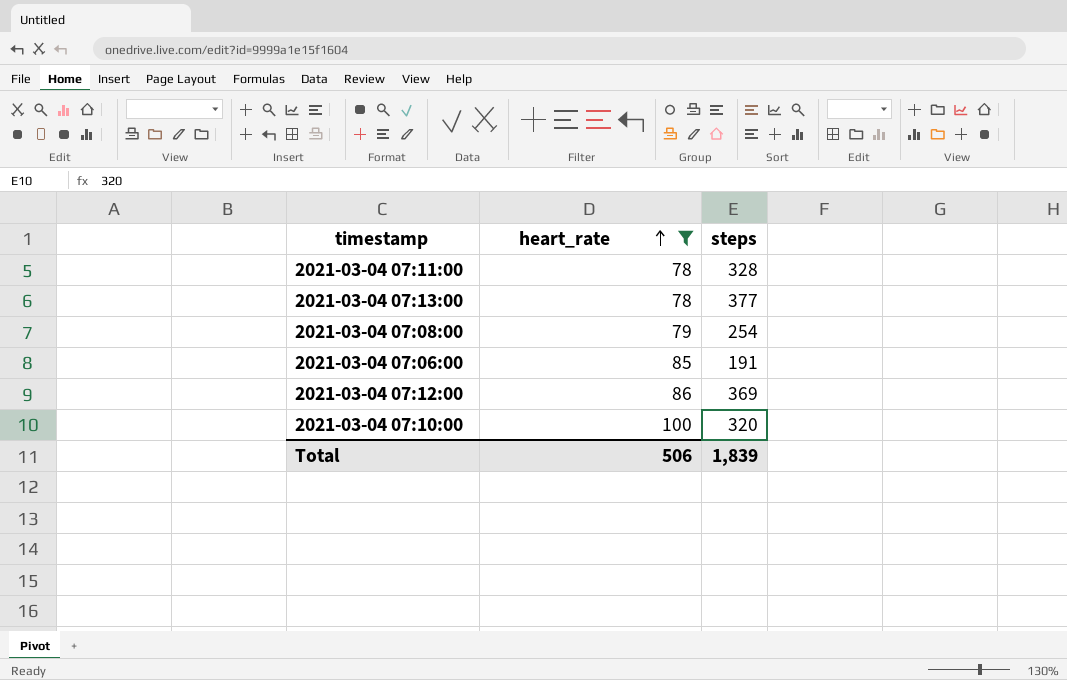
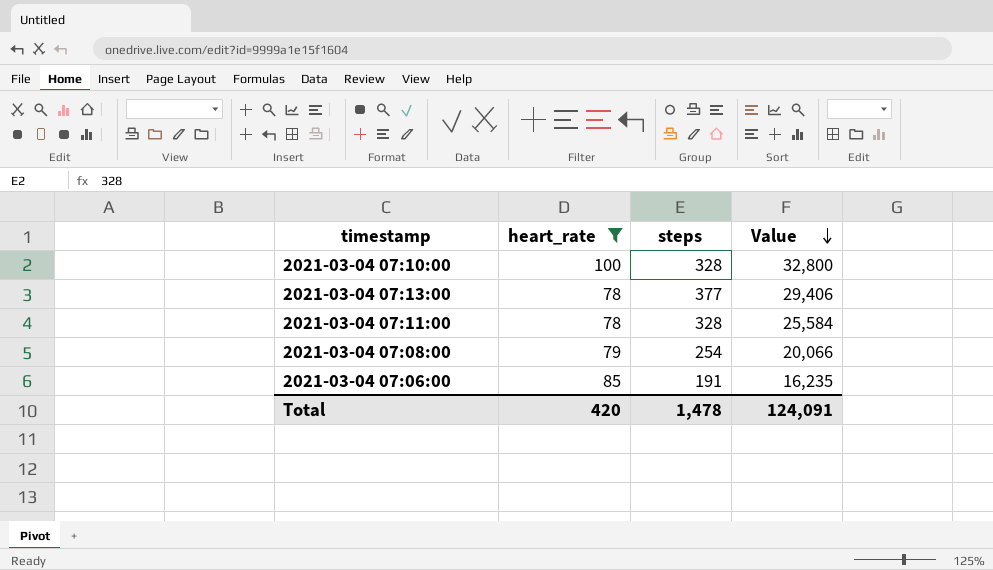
row order: heart_rate ascending -> Value descending
column Value | formula: none -> [heart_rate] * [steps]
row 2021-03-04 07:12:00: 86 | 369 -> none
2021-03-04 07:10:00 | steps: 320 -> 328
Total | heart_rate: 506 -> 420
Total | steps: 1,839 -> 1,478

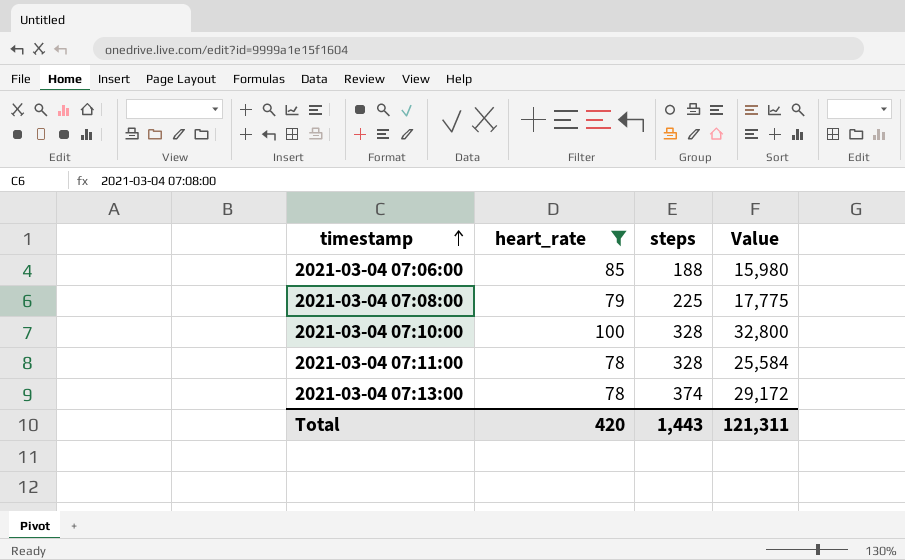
row order: Value descending -> timestamp ascending
2021-03-04 07:06:00 | steps: 191 -> 188
2021-03-04 07:06:00 | Value: 16,235 -> 15,980
2021-03-04 07:08:00 | steps: 254 -> 225
2021-03-04 07:08:00 | Value: 20,066 -> 17,775
2021-03-04 07:13:00 | steps: 377 -> 374
2021-03-04 07:13:00 | Value: 29,406 -> 29,172
Total | steps: 1,478 -> 1,443
Total | Value: 124,091 -> 121,311

